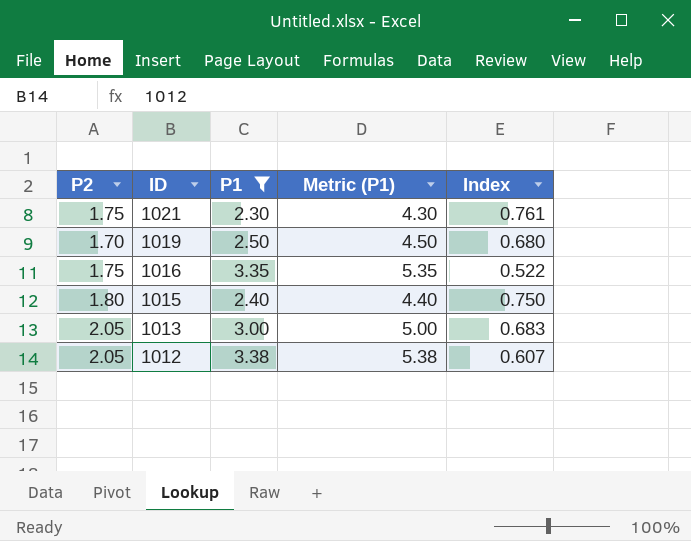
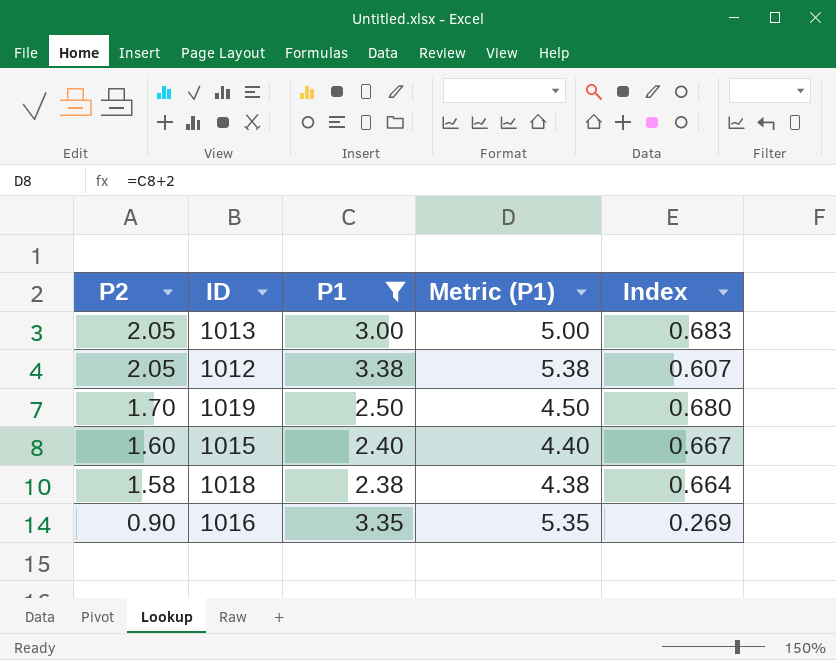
row order: ID descending -> P2 descending
row 1021: 1.75 | 2.30 | 4.30 | 0.761 -> none
1015 | P2: 1.80 -> 1.60
1015 | Index: 0.750 -> 0.667
row 1018: none -> 1.58 | 2.38 | 4.38 | 0.664
1016 | P2: 1.75 -> 0.90
1016 | Index: 0.522 -> 0.269

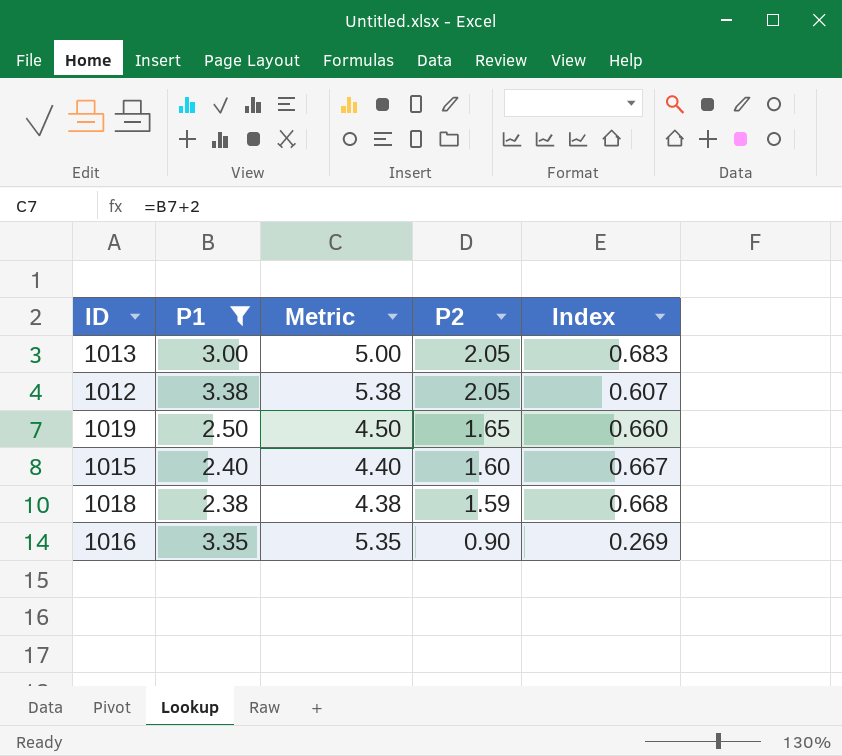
column name: Metric (P1) -> Metric
column P2 | position: 1 -> 4
1019 | P2: 1.70 -> 1.65
1019 | Index: 0.680 -> 0.660
1018 | P2: 1.58 -> 1.59
1018 | Index: 0.664 -> 0.668

